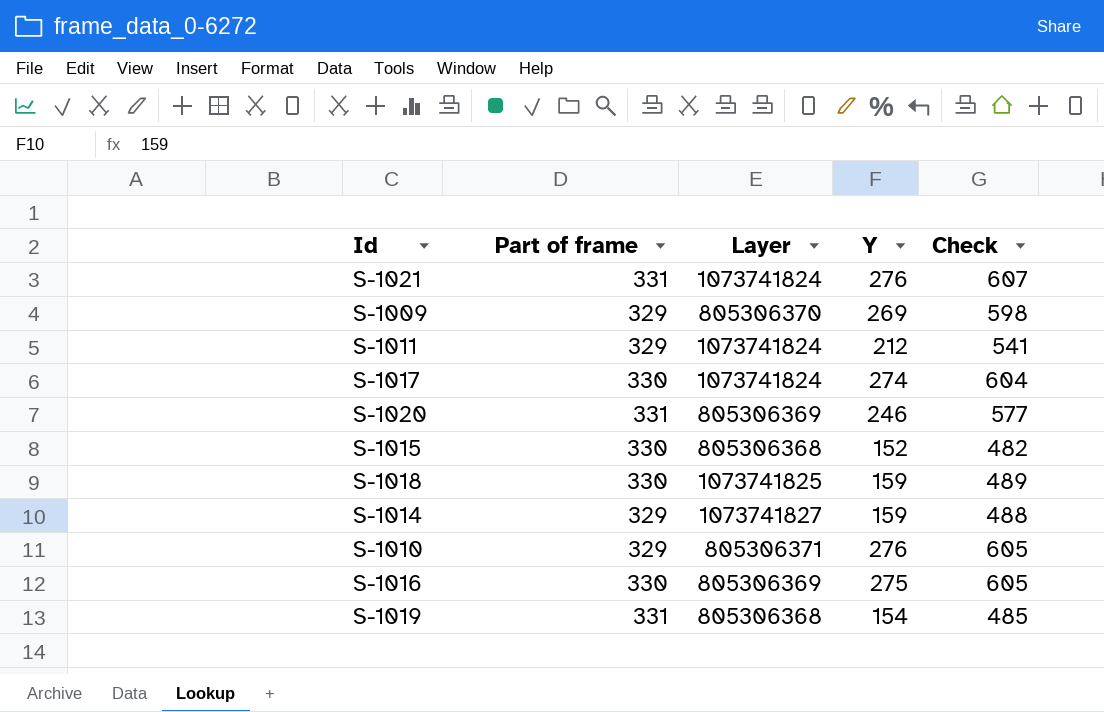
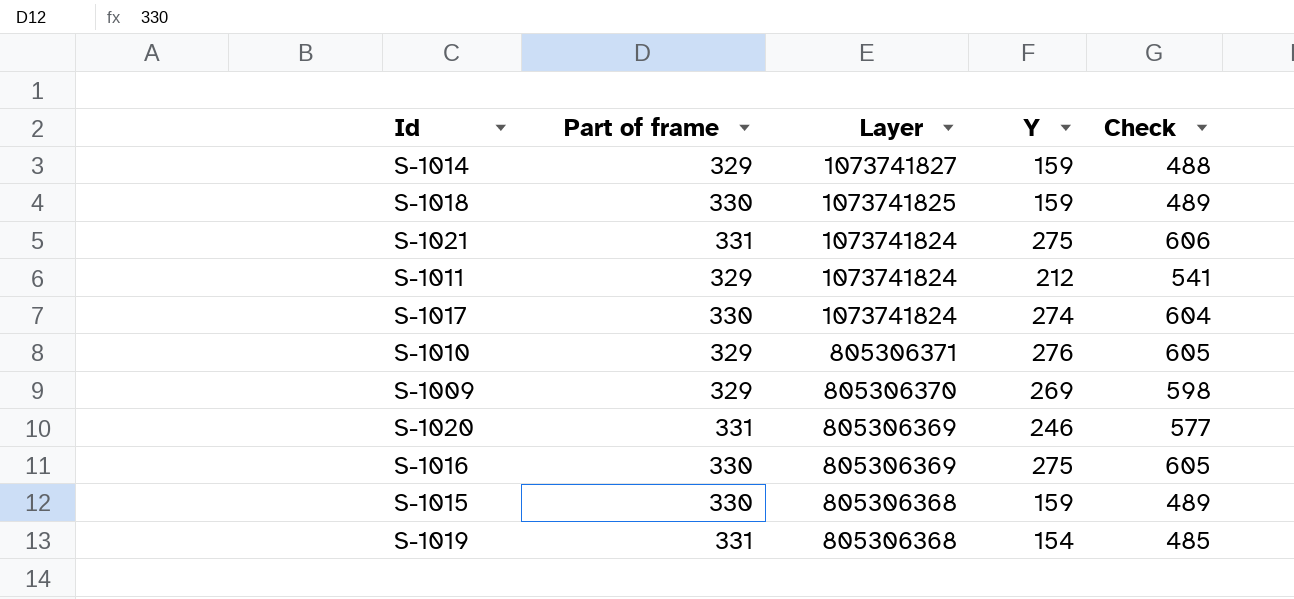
row order: none -> Layer descending
S-1021 | Y: 276 -> 275
S-1021 | Check: 607 -> 606
S-1015 | Y: 152 -> 159
S-1015 | Check: 482 -> 489

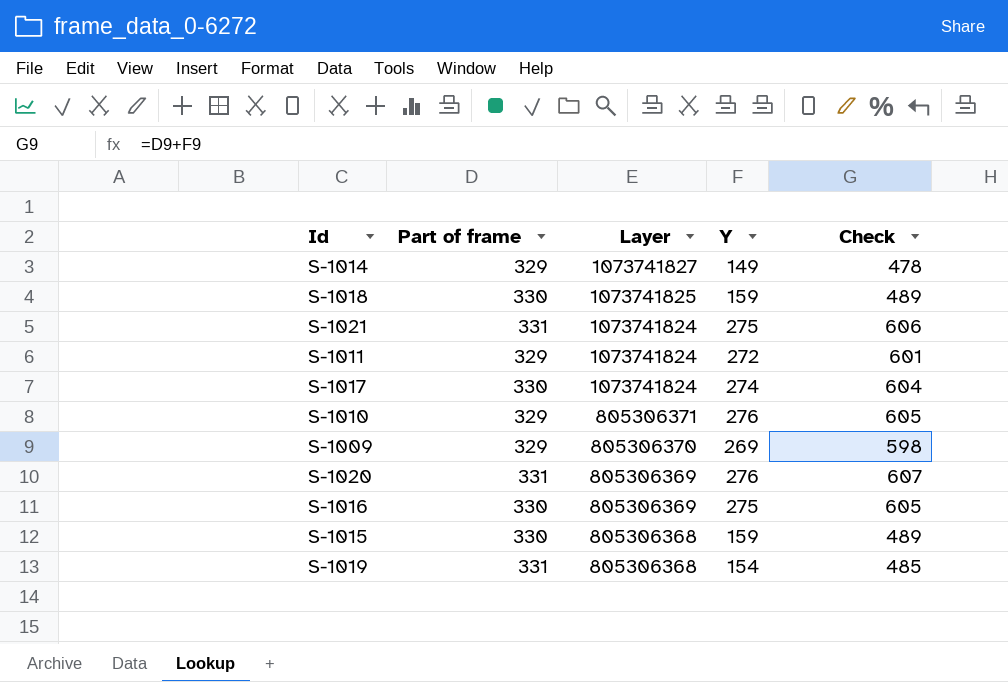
S-1014 | Y: 159 -> 149
S-1014 | Check: 488 -> 478
S-1011 | Y: 212 -> 272
S-1011 | Check: 541 -> 601
S-1020 | Y: 246 -> 276
S-1020 | Check: 577 -> 607

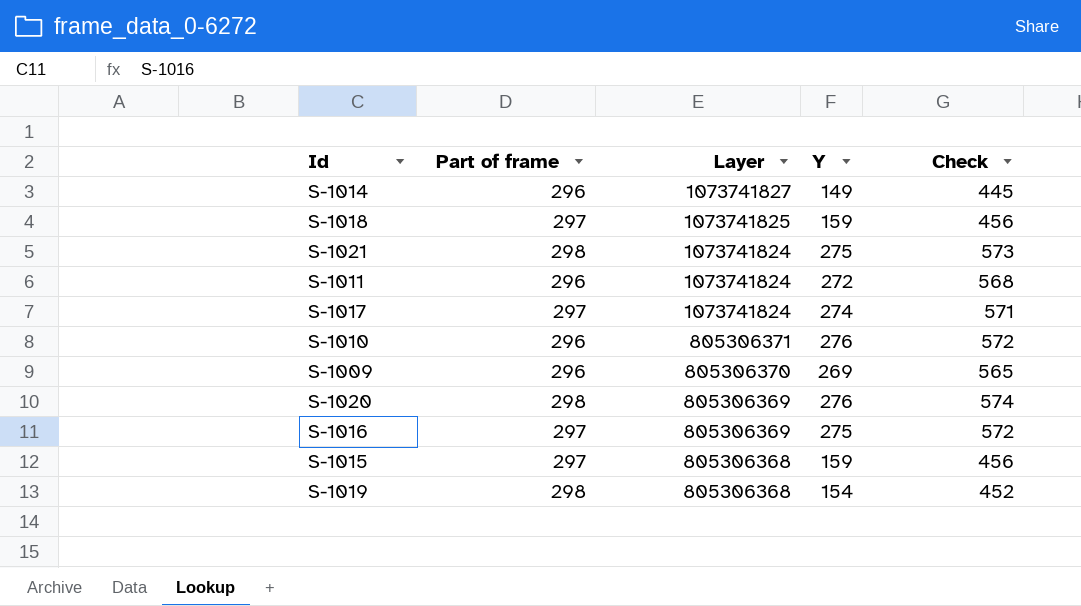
S-1014 | Part of frame: 329 -> 296
S-1014 | Check: 478 -> 445
S-1018 | Part of frame: 330 -> 297
S-1018 | Check: 489 -> 456
S-1021 | Part of frame: 331 -> 298
S-1021 | Check: 606 -> 573
S-1011 | Part of frame: 329 -> 296
S-1011 | Check: 601 -> 568
S-1017 | Part of frame: 330 -> 297
S-1017 | Check: 604 -> 571
S-1010 | Part of frame: 329 -> 296
S-1010 | Check: 605 -> 572
S-1009 | Part of frame: 329 -> 296
S-1009 | Check: 598 -> 565
S-1020 | Part of frame: 331 -> 298
S-1020 | Check: 607 -> 574
S-1016 | Part of frame: 330 -> 297
S-1016 | Check: 605 -> 572
S-1015 | Part of frame: 330 -> 297
S-1015 | Check: 489 -> 456
S-1019 | Part of frame: 331 -> 298
S-1019 | Check: 485 -> 452

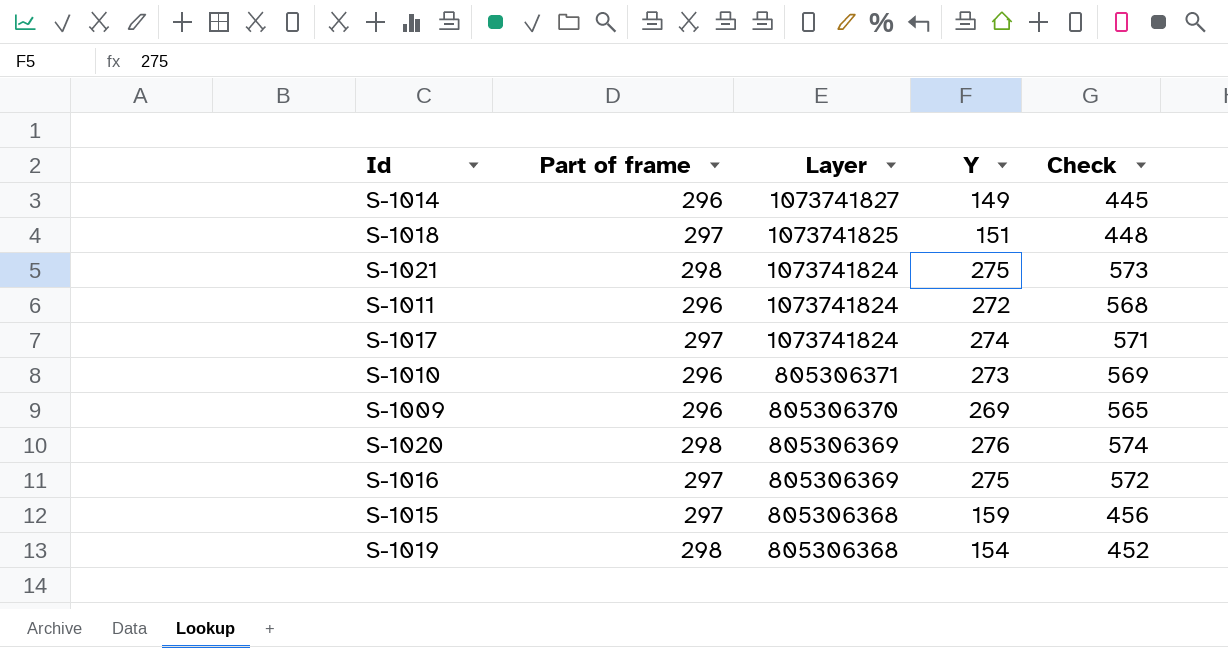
S-1018 | Y: 159 -> 151
S-1018 | Check: 456 -> 448
S-1010 | Y: 276 -> 273
S-1010 | Check: 572 -> 569

